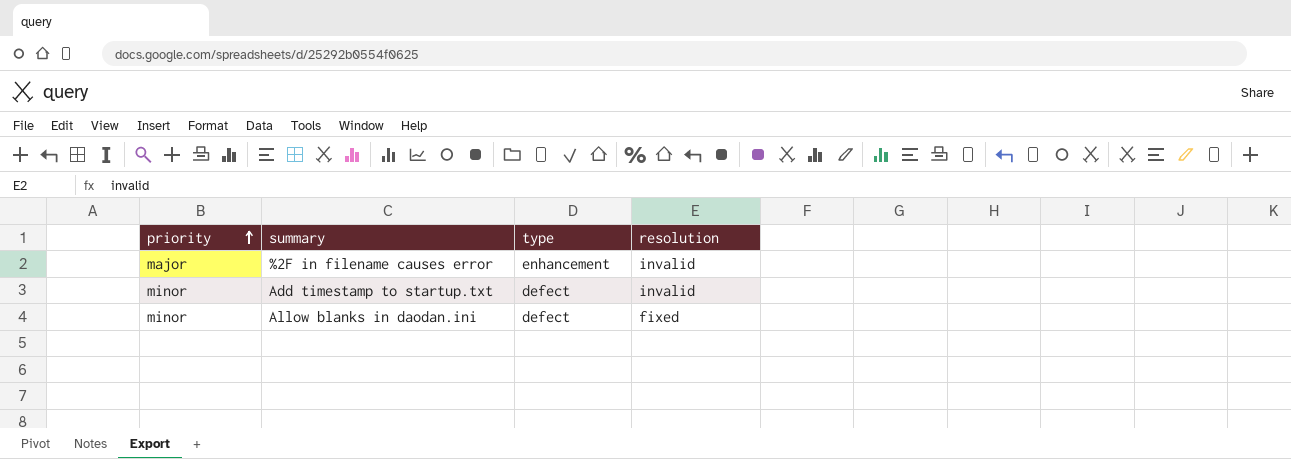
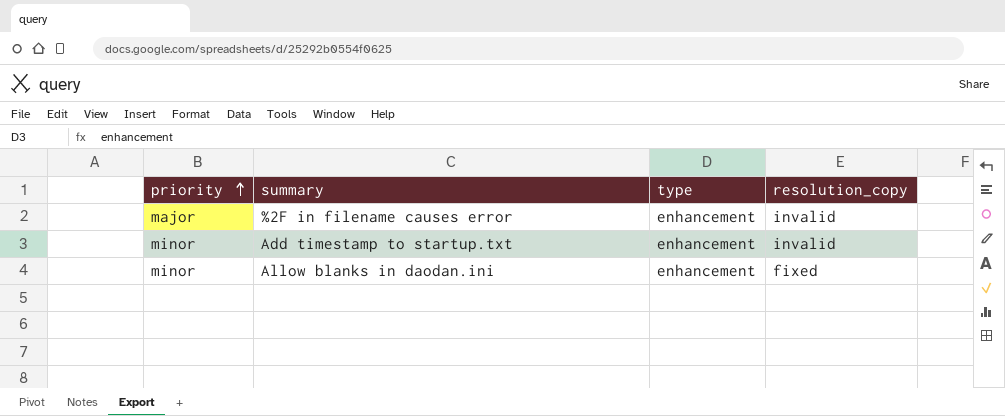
column name: resolution -> resolution_copy
Add timestamp to startup.txt | type: defect -> enhancement
Allow blanks in daodan.ini | type: defect -> enhancement

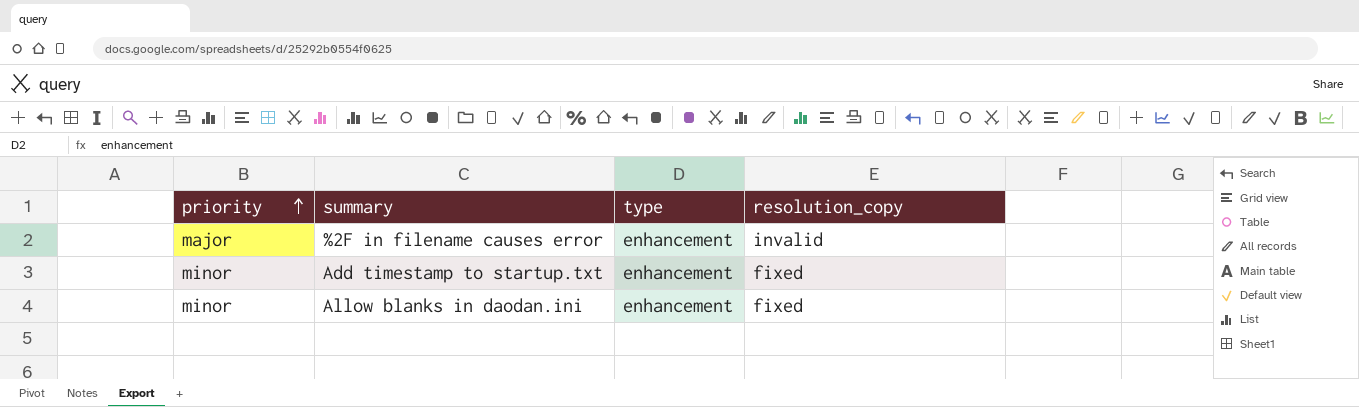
Add timestamp to startup.txt | resolution_copy: invalid -> fixed

